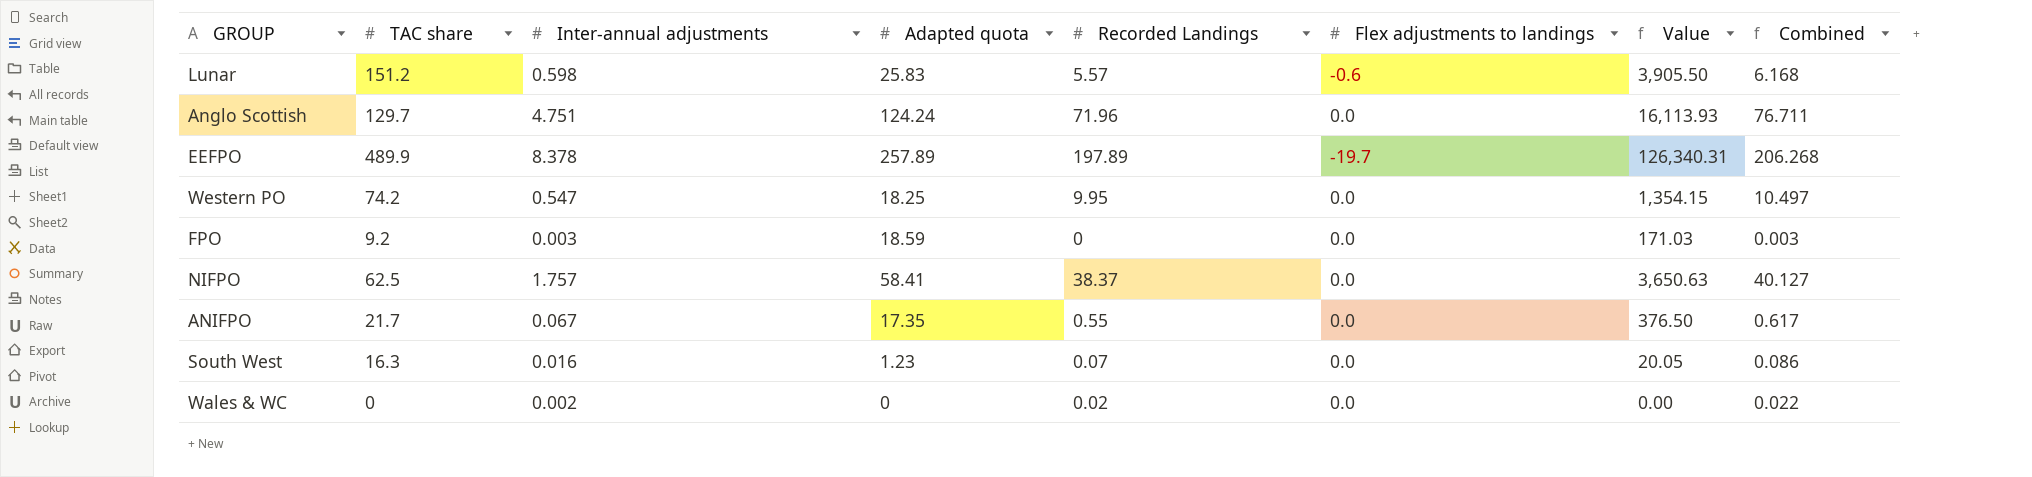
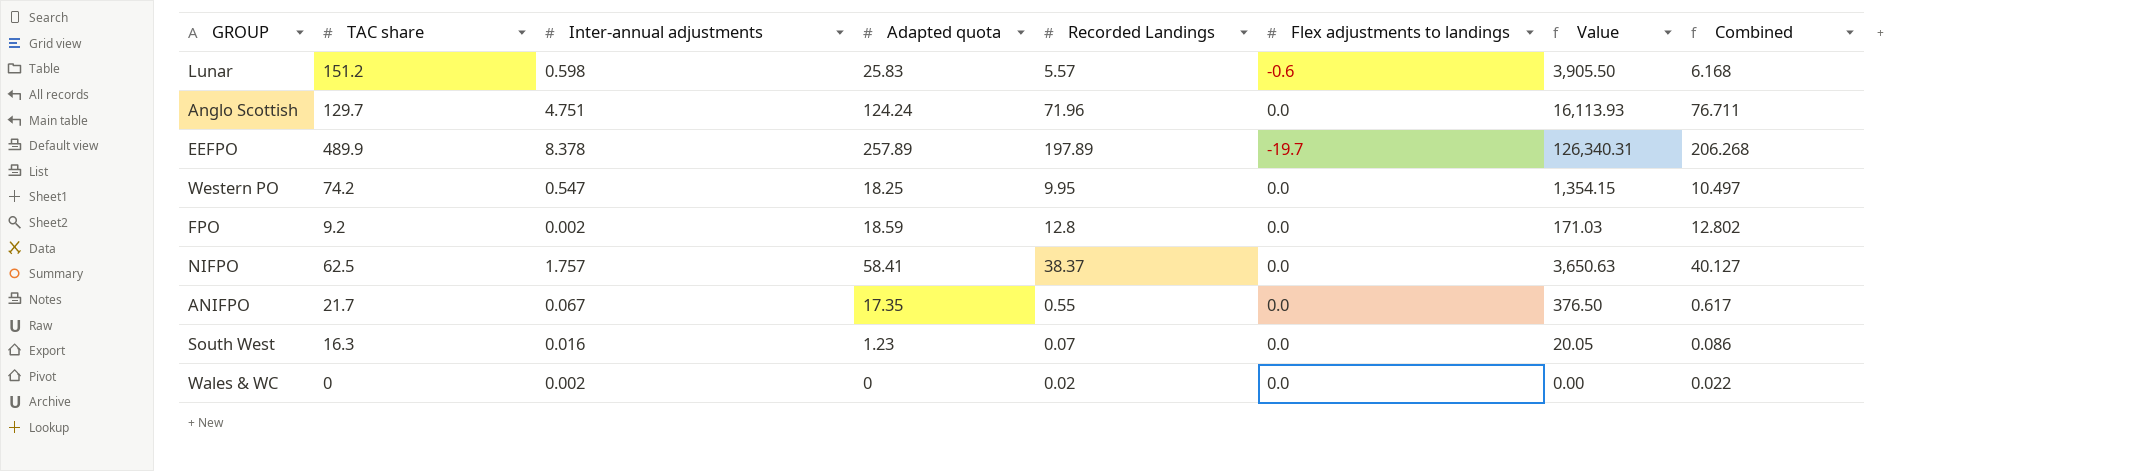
FPO | Inter-annual adjustments: 0.003 -> 0.002
FPO | Recorded Landings: 0 -> 12.8
FPO | Combined: 0.003 -> 12.802

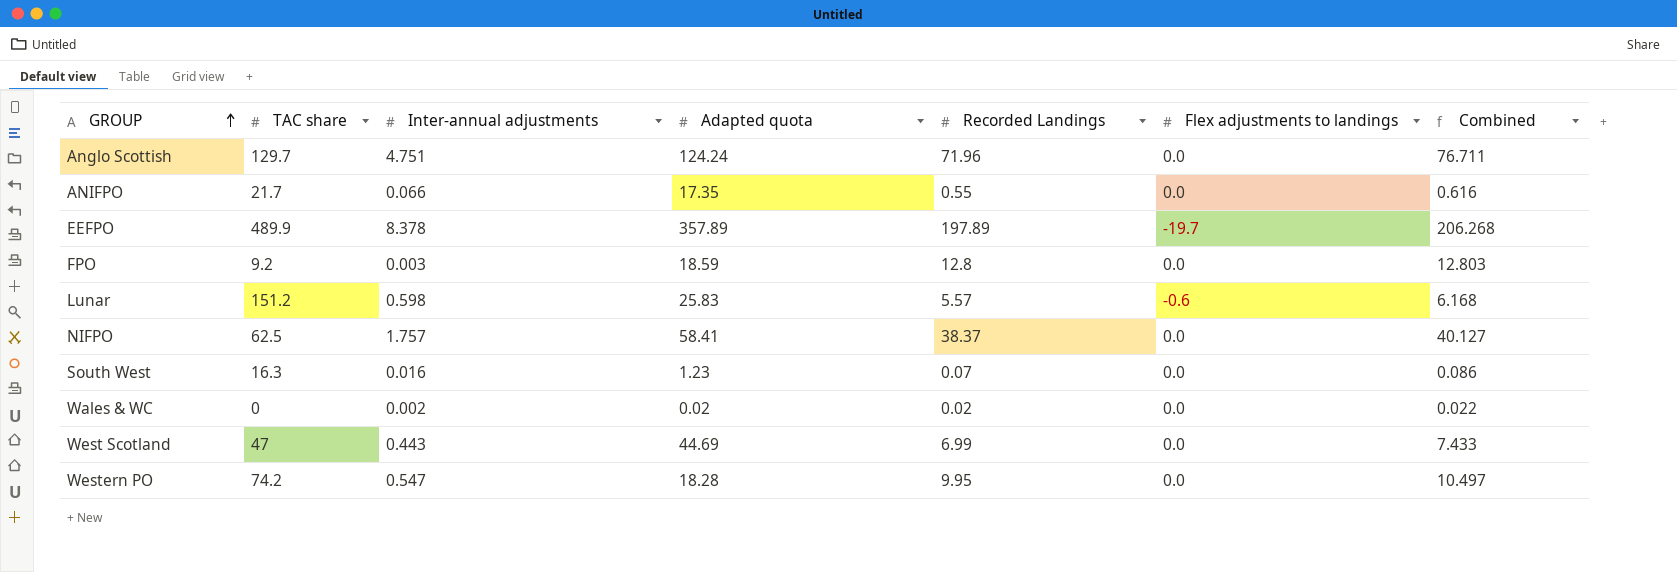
row order: none -> GROUP ascending
column Value | formula: [TAC share] * [Adapted quota] -> none
ANIFPO | Inter-annual adjustments: 0.067 -> 0.066
ANIFPO | Combined: 0.617 -> 0.616
EEFPO | Adapted quota: 257.89 -> 357.89
FPO | Inter-annual adjustments: 0.002 -> 0.003
FPO | Combined: 12.802 -> 12.803
Wales & WC | Adapted quota: 0 -> 0.02
row West Scotland: none -> 47 | 0.443 | 44.69 | 6.99 | 0.0 | 7.433
Western PO | Adapted quota: 18.25 -> 18.28

